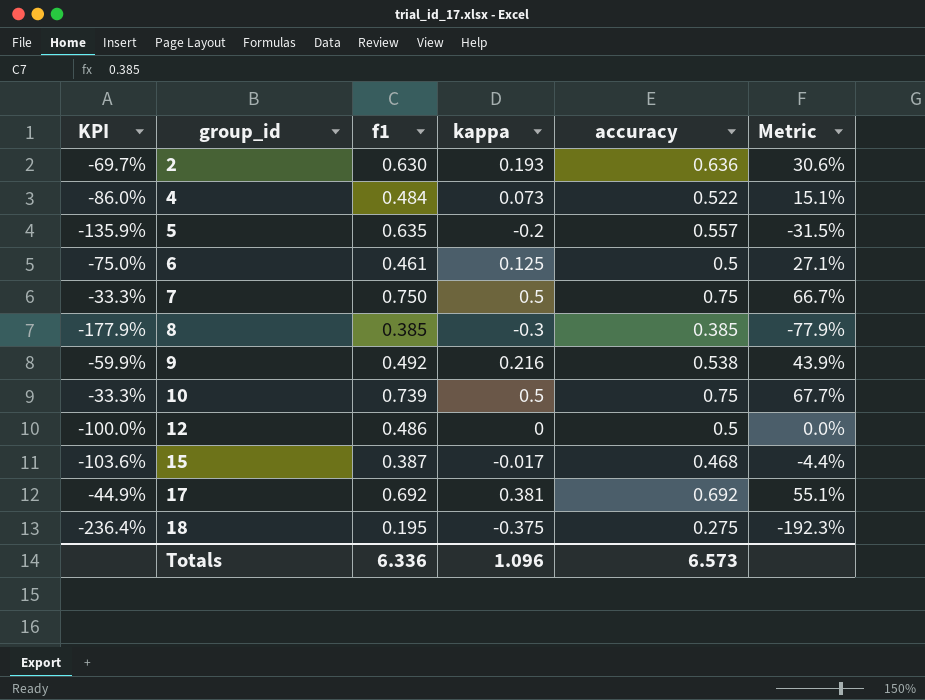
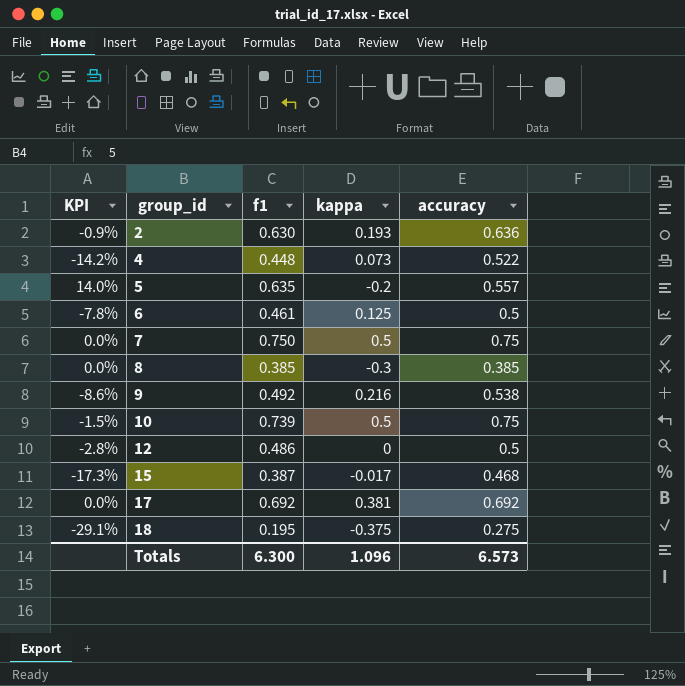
column Metric | formula: [kappa] / [f1] -> none
column KPI | formula: ([kappa] - [accuracy]) / [accuracy] -> ([f1] - [accuracy]) / [accuracy]
4 | f1: 0.484 -> 0.448
Totals | f1: 6.336 -> 6.300

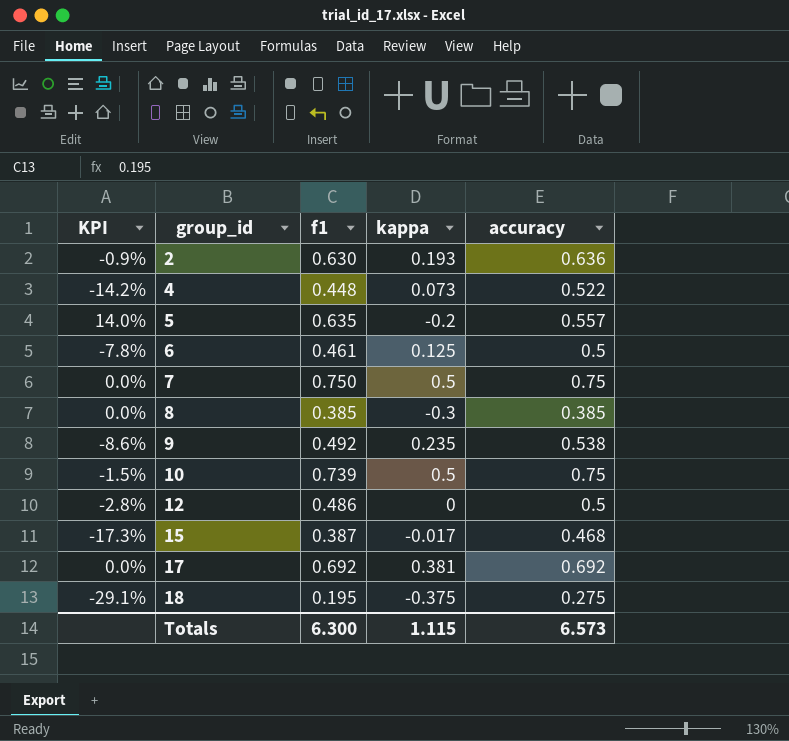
9 | kappa: 0.216 -> 0.235
Totals | kappa: 1.096 -> 1.115

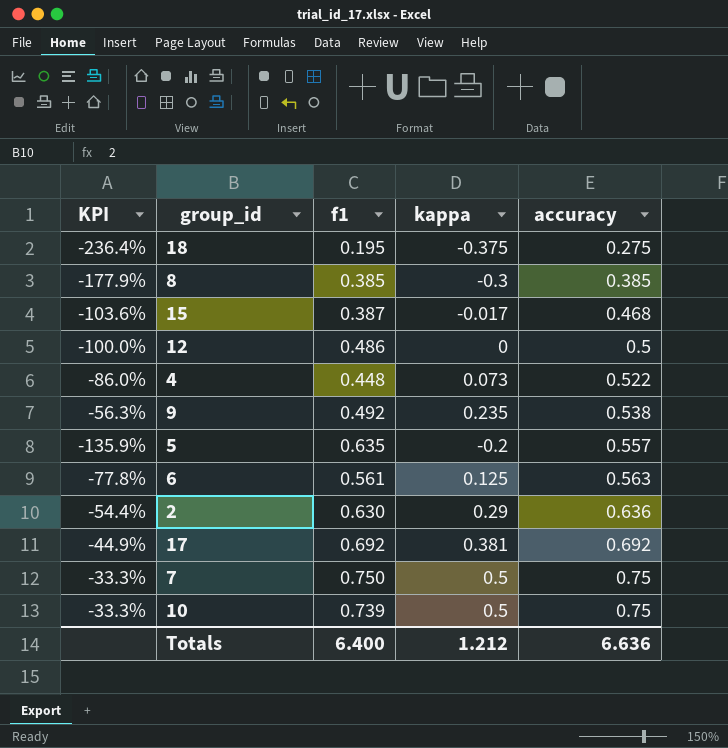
row order: group_id ascending -> accuracy ascending
column KPI | formula: ([f1] - [accuracy]) / [accuracy] -> ([kappa] - [accuracy]) / [accuracy]
6 | f1: 0.461 -> 0.561
6 | accuracy: 0.5 -> 0.563
2 | kappa: 0.193 -> 0.29
Totals | f1: 6.300 -> 6.400
Totals | kappa: 1.115 -> 1.212
Totals | accuracy: 6.573 -> 6.636

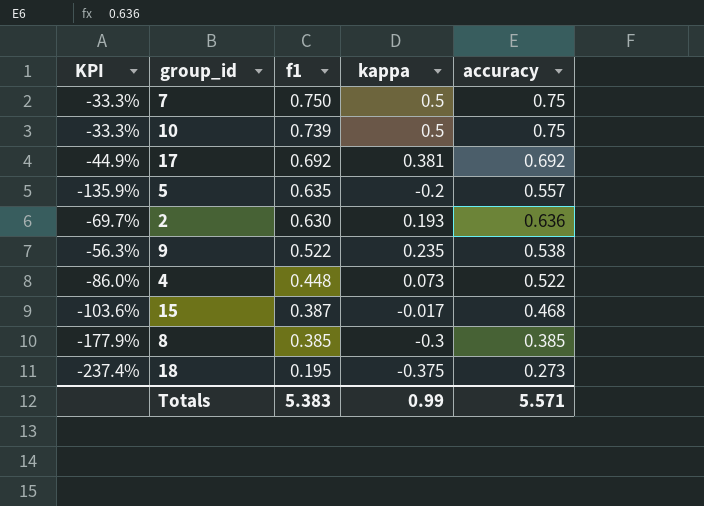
row order: accuracy ascending -> f1 descending
row 12: -100.0% | 0.486 | 0 | 0.5 -> none
row 6: -77.8% | 0.561 | 0.125 | 0.563 -> none
2 | KPI: -54.4% -> -69.7%
2 | kappa: 0.29 -> 0.193
9 | f1: 0.492 -> 0.522
18 | KPI: -236.4% -> -237.4%
18 | accuracy: 0.275 -> 0.273
Totals | f1: 6.400 -> 5.383
Totals | kappa: 1.212 -> 0.99
Totals | accuracy: 6.636 -> 5.571

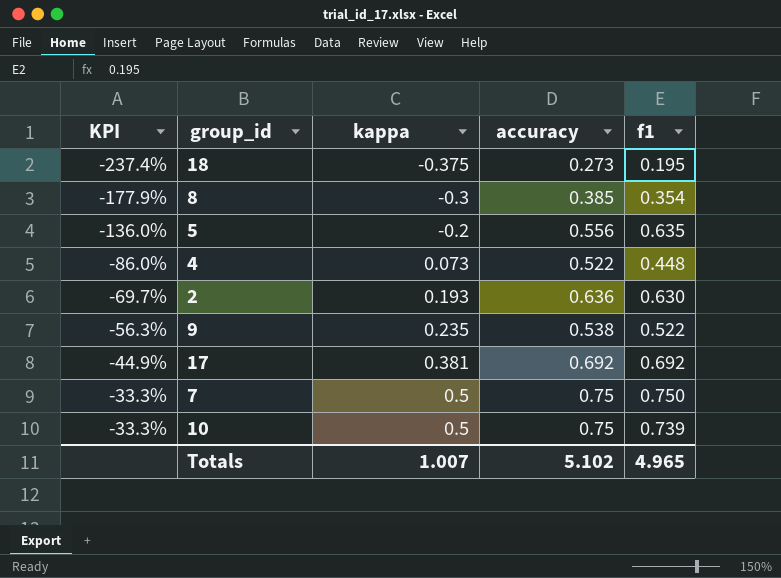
row order: f1 descending -> KPI ascending
column f1 | position: 3 -> 5
row 15: -103.6% | 0.387 | -0.017 | 0.468 -> none
8 | f1: 0.385 -> 0.354
5 | KPI: -135.9% -> -136.0%
5 | accuracy: 0.557 -> 0.556
Totals | kappa: 0.99 -> 1.007
Totals | accuracy: 5.571 -> 5.102
Totals | f1: 5.383 -> 4.965

